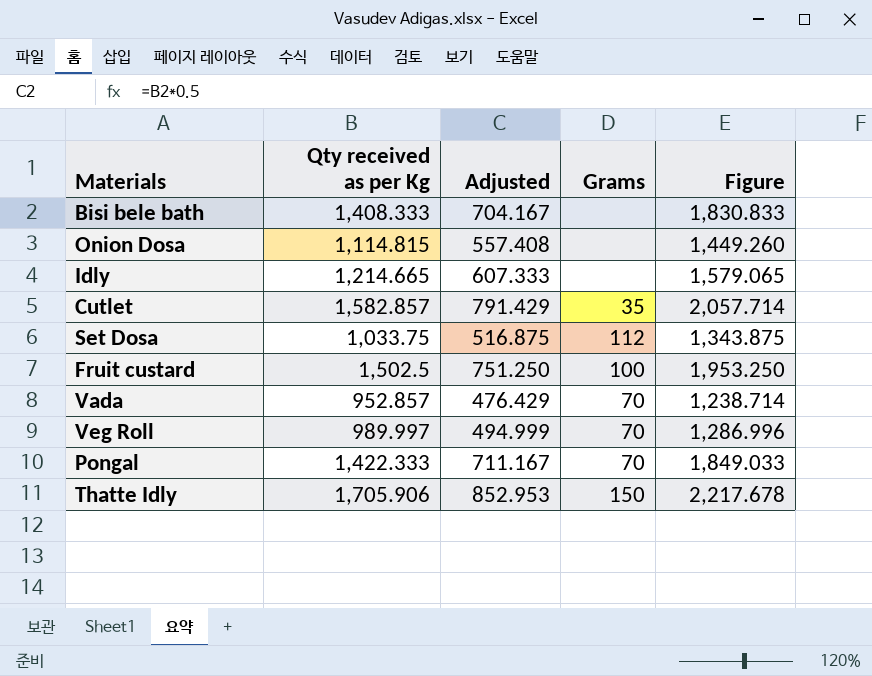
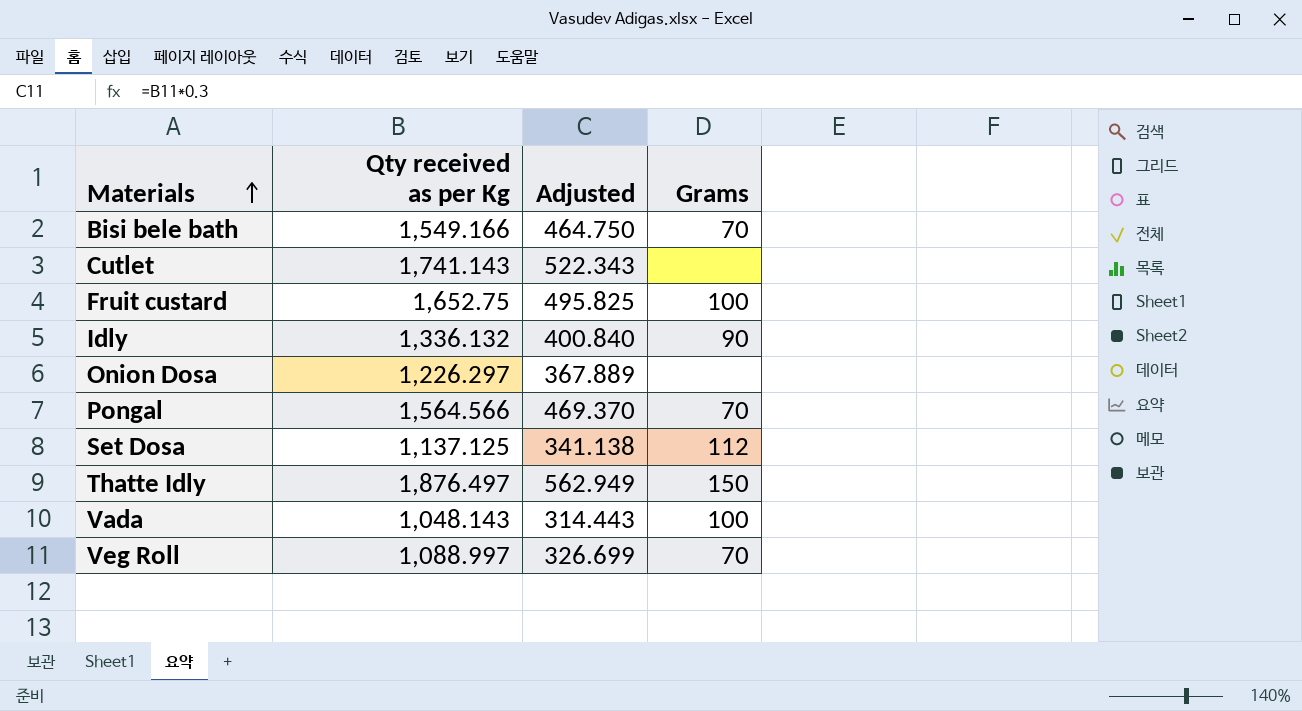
row order: none -> Materials ascending
column Figure | formula: [Qty received as per Kg] * 1.3 -> none
column Adjusted | formula: [Qty received as per Kg] * 0.5 -> [Qty received as per Kg] * 0.3
Bisi bele bath | Qty received as per Kg: 1,408.333 -> 1,549.166
Bisi bele bath | Grams: none -> 70
Cutlet | Qty received as per Kg: 1,582.857 -> 1,741.143
Cutlet | Grams: 35 -> none
Fruit custard | Qty received as per Kg: 1,502.5 -> 1,652.75
Idly | Qty received as per Kg: 1,214.665 -> 1,336.132
Idly | Grams: none -> 90
Onion Dosa | Qty received as per Kg: 1,114.815 -> 1,226.297
Pongal | Qty received as per Kg: 1,422.333 -> 1,564.566
Set Dosa | Qty received as per Kg: 1,033.75 -> 1,137.125
Thatte Idly | Qty received as per Kg: 1,705.906 -> 1,876.497
Vada | Qty received as per Kg: 952.857 -> 1,048.143
Vada | Grams: 70 -> 100
Veg Roll | Qty received as per Kg: 989.997 -> 1,088.997

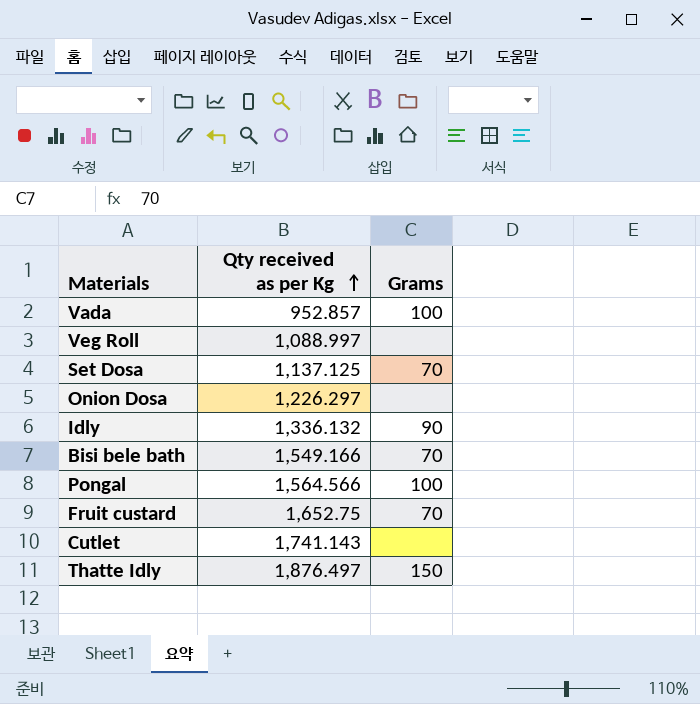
row order: Materials ascending -> Qty received as per Kg ascending
column Adjusted | formula: [Qty received as per Kg] * 0.3 -> none
Vada | Qty received as per Kg: 1,048.143 -> 952.857
Veg Roll | Grams: 70 -> none
Set Dosa | Grams: 112 -> 70
Pongal | Grams: 70 -> 100
Fruit custard | Grams: 100 -> 70

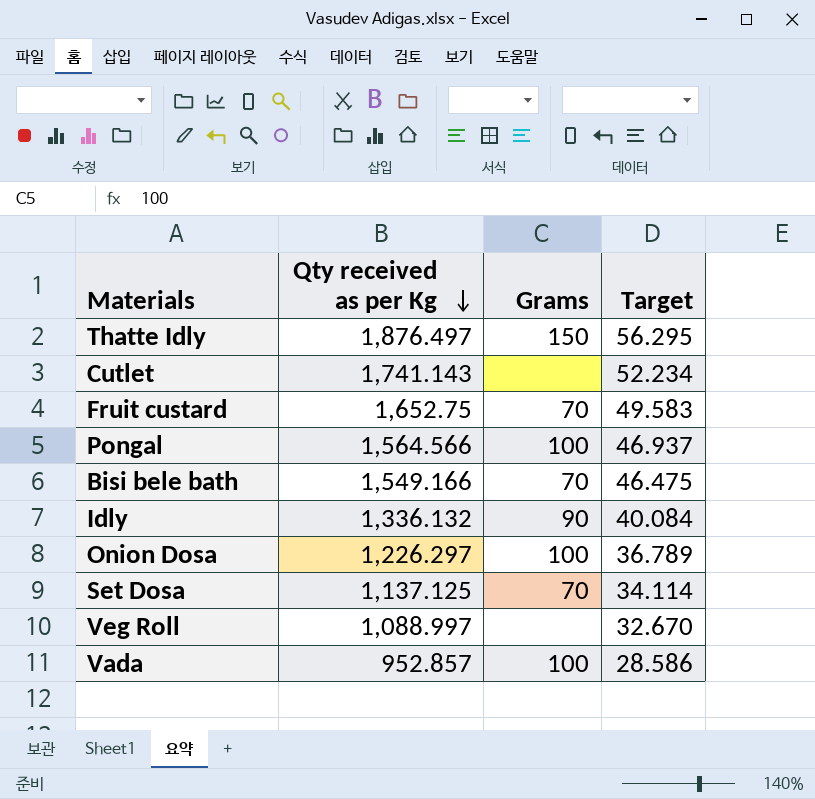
row order: Qty received as per Kg ascending -> Qty received as per Kg descending
column Target | formula: none -> [Qty received as per Kg] * 0.03
Onion Dosa | Grams: none -> 100

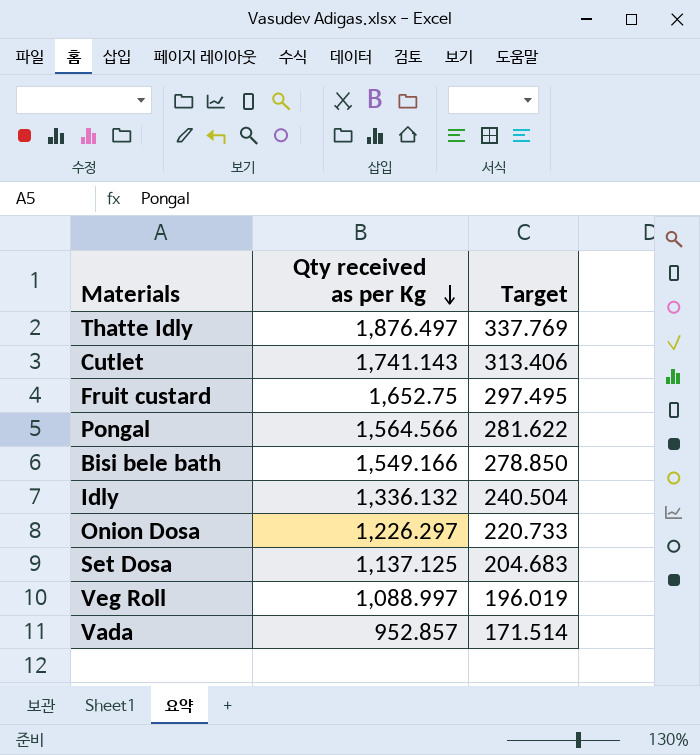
column Grams | position: 3 -> none
column Target | formula: [Qty received as per Kg] * 0.03 -> [Qty received as per Kg] * 0.18

